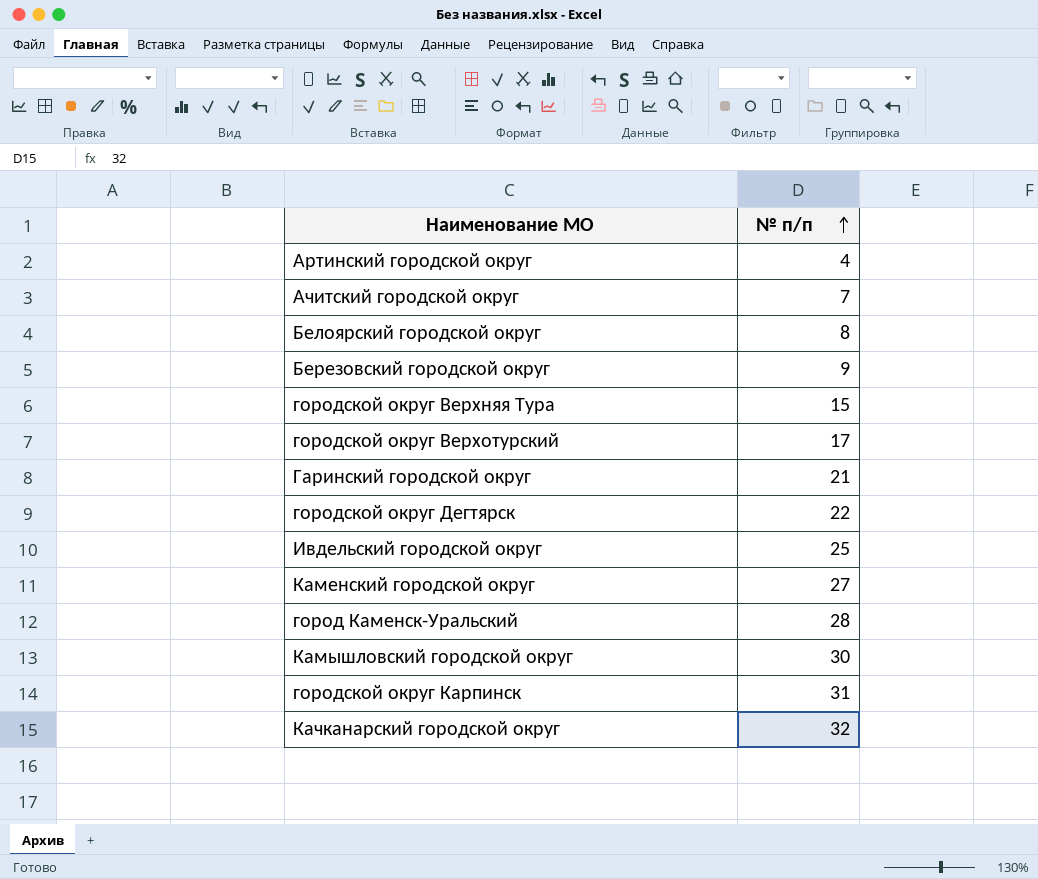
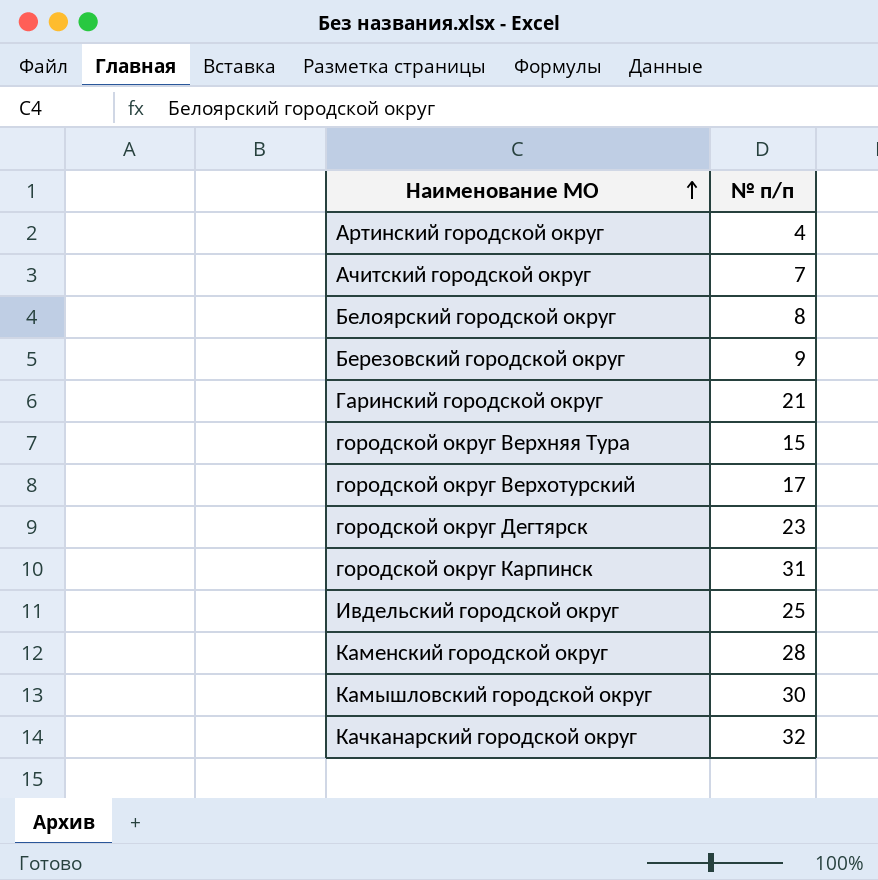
row order: № п/п ascending -> Наименование МО ascending
row город Каменск-Уральский: 28 -> none
городской округ Дегтярск | № п/п: 22 -> 23
Каменский городской округ | № п/п: 27 -> 28

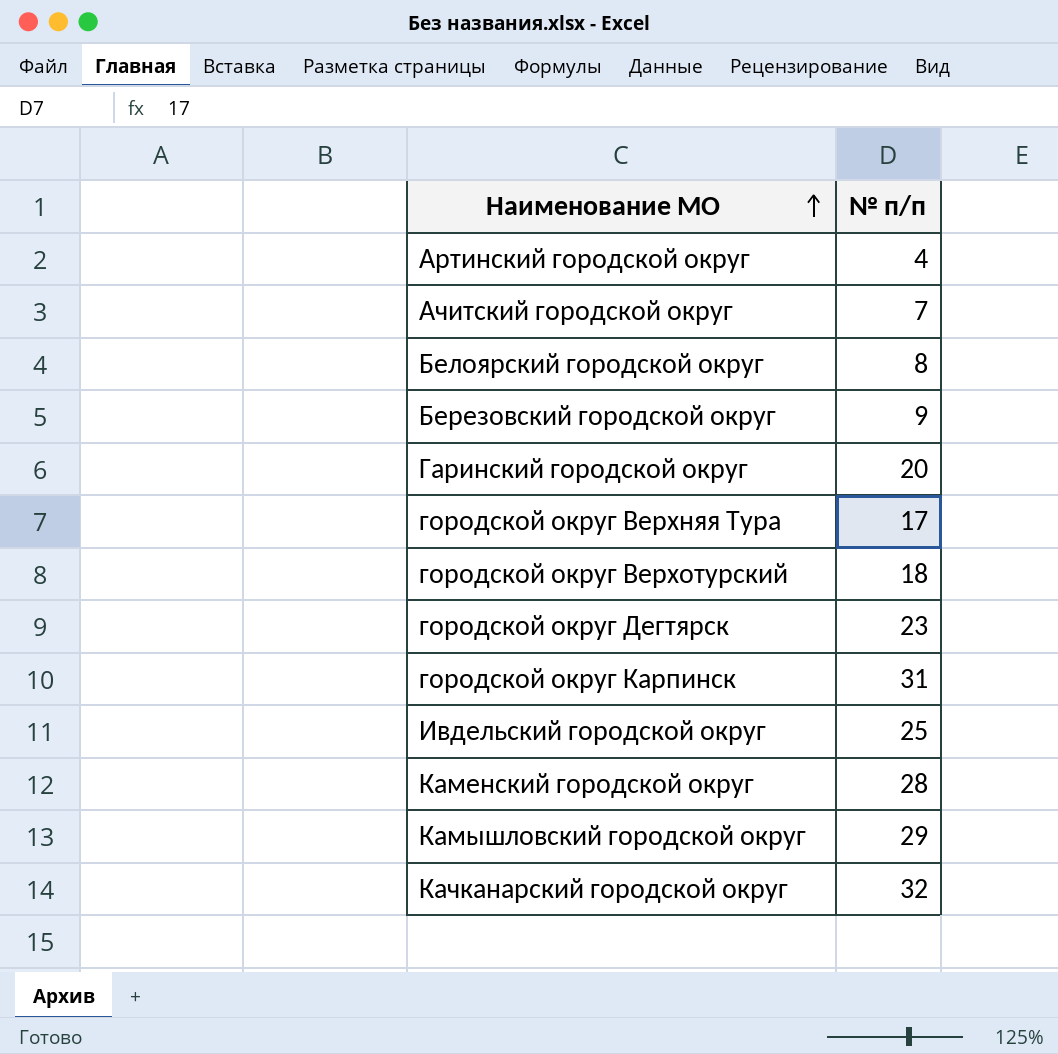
Гаринский городской округ | № п/п: 21 -> 20
городской округ Верхняя Тура | № п/п: 15 -> 17
городской округ Верхотурский | № п/п: 17 -> 18
Камышловский городской округ | № п/п: 30 -> 29

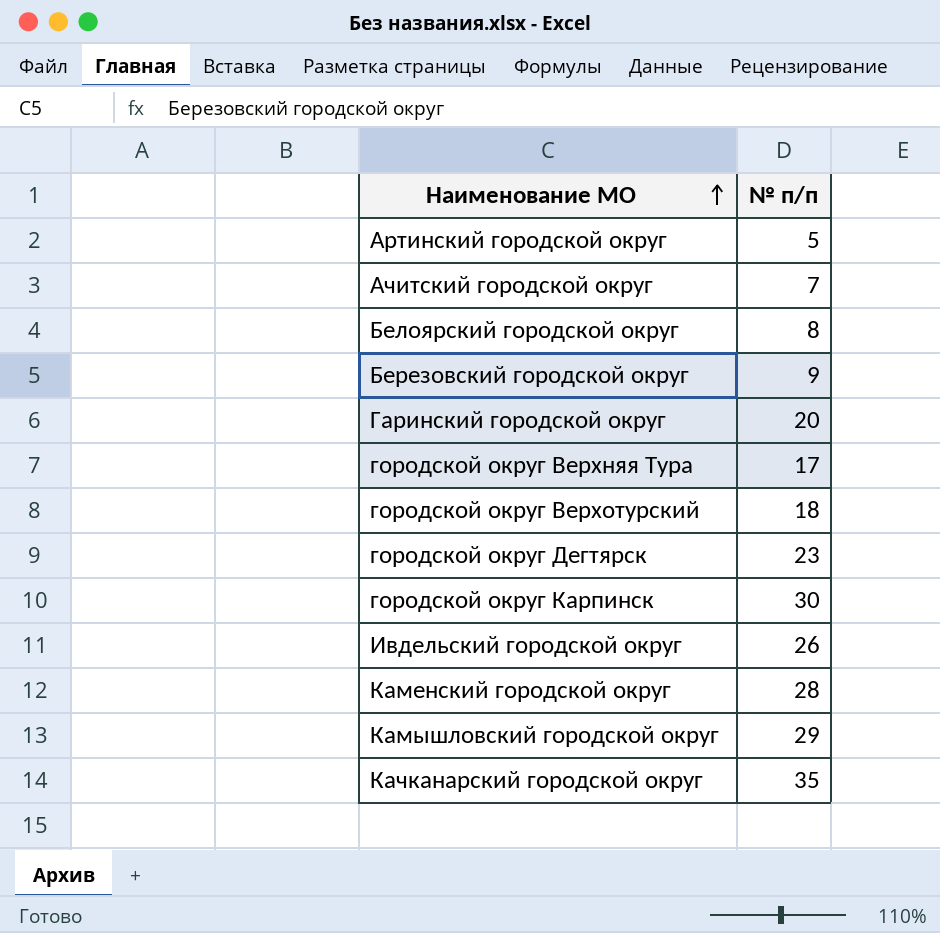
Артинский городской округ | № п/п: 4 -> 5
городской округ Карпинск | № п/п: 31 -> 30
Ивдельский городской округ | № п/п: 25 -> 26
Качканарский городской округ | № п/п: 32 -> 35

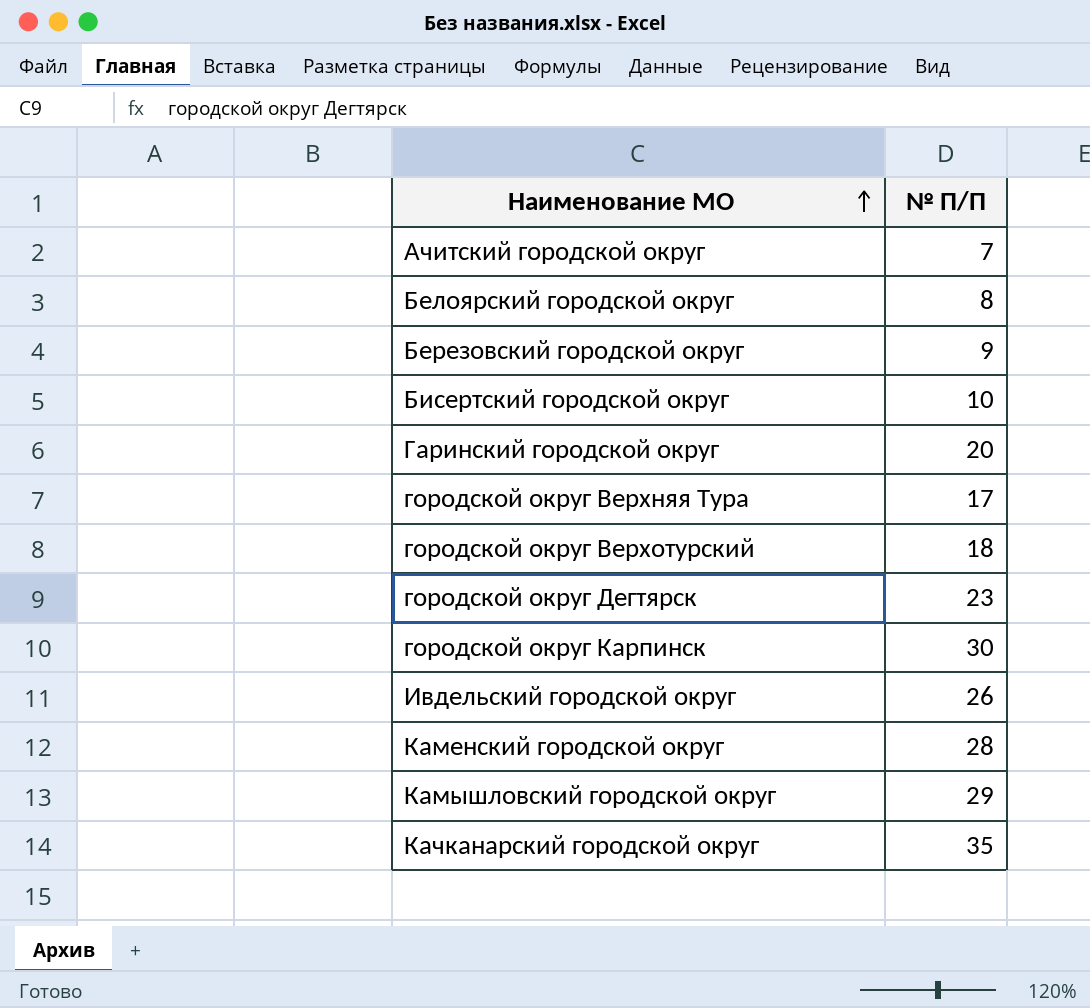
column name: № п/п -> № П/П
row Артинский городской округ: 5 -> none
row Бисертский городской округ: none -> 10

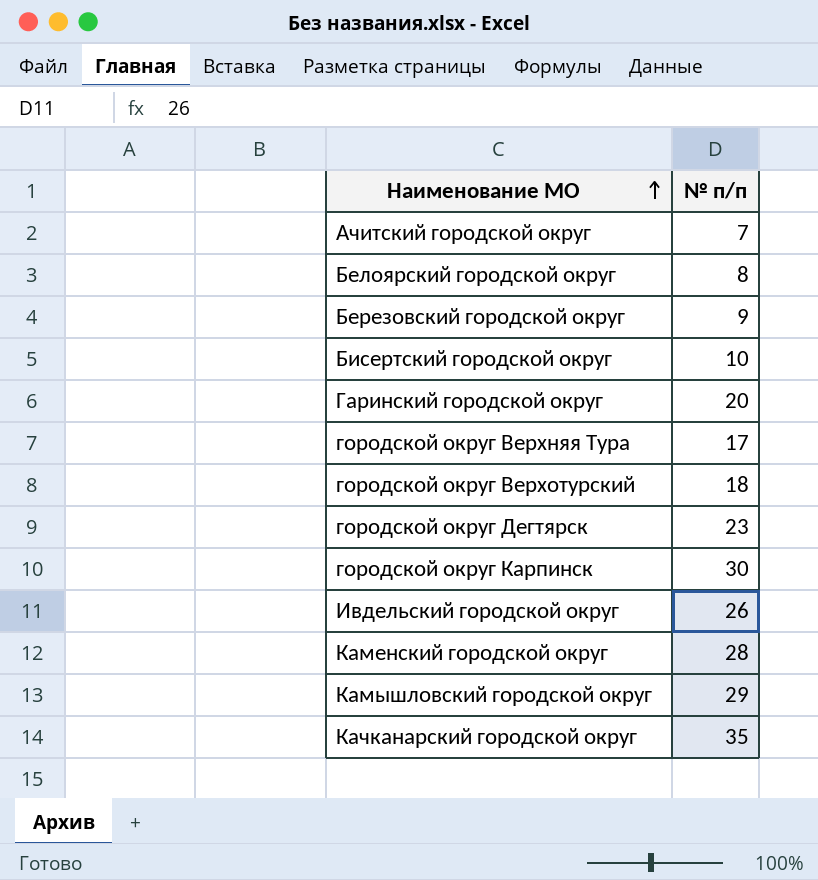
column name: № П/П -> № п/п

